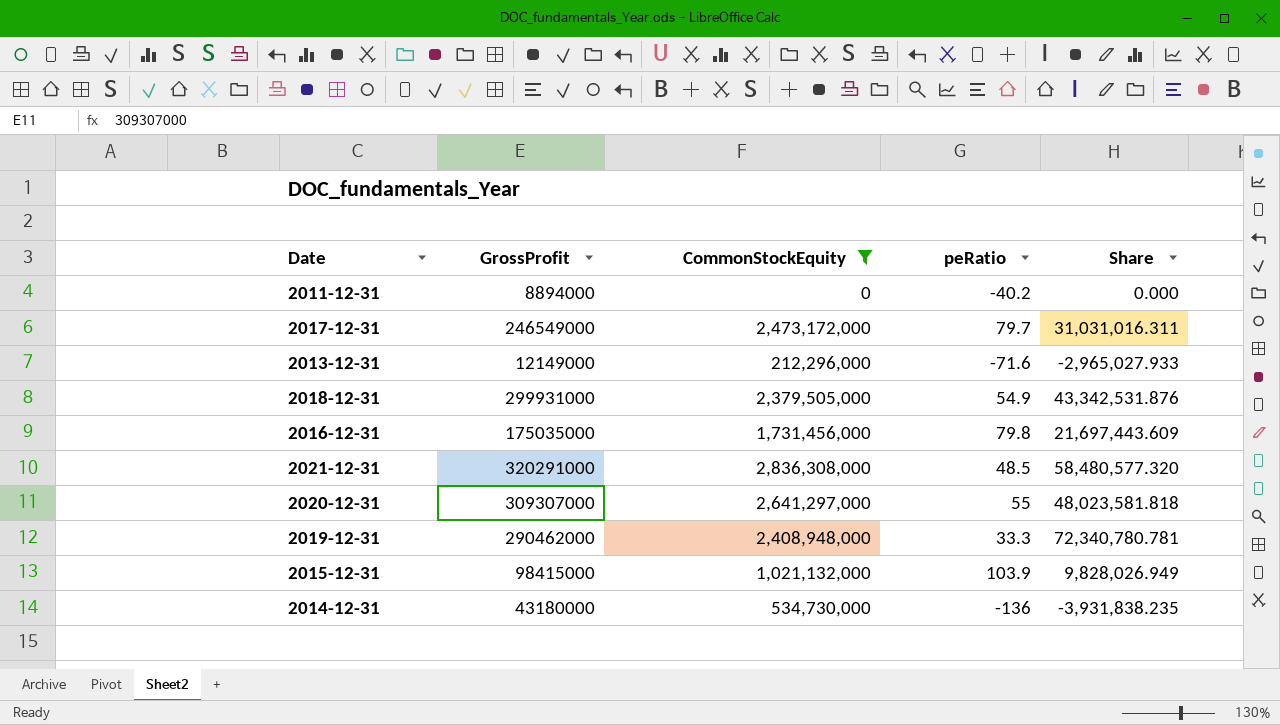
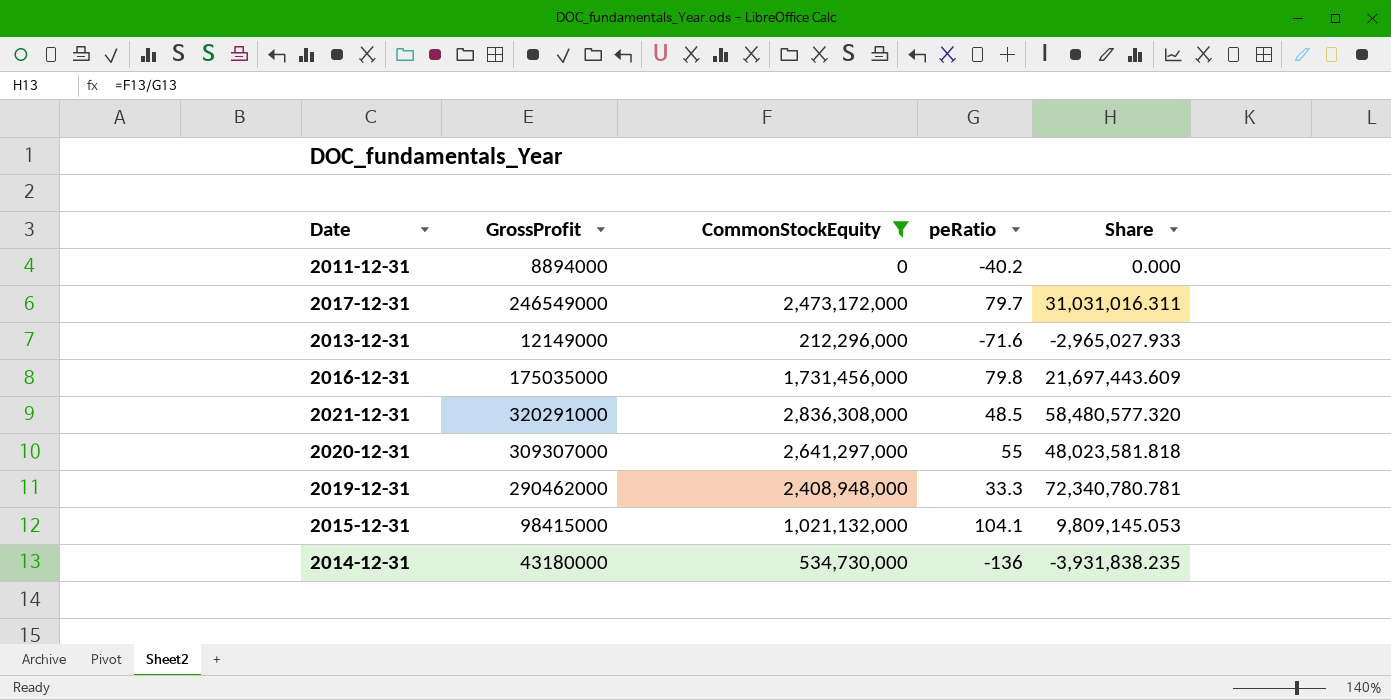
row 2018-12-31: 299931000 | 2,379,505,000 | 54.9 | 43,342,531.876 -> none
2015-12-31 | peRatio: 103.9 -> 104.1
2015-12-31 | Share: 9,828,026.949 -> 9,809,145.053

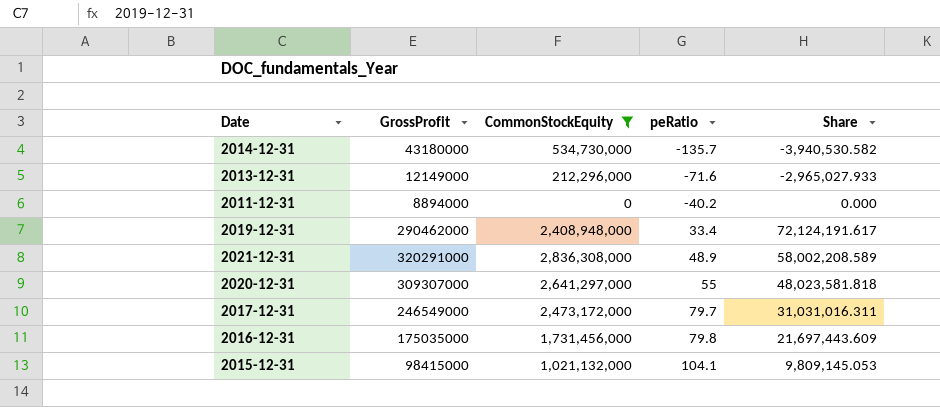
row order: none -> peRatio ascending
2014-12-31 | peRatio: -136 -> -135.7
2014-12-31 | Share: -3,931,838.235 -> -3,940,530.582
2019-12-31 | peRatio: 33.3 -> 33.4
2019-12-31 | Share: 72,340,780.781 -> 72,124,191.617
2021-12-31 | peRatio: 48.5 -> 48.9
2021-12-31 | Share: 58,480,577.320 -> 58,002,208.589

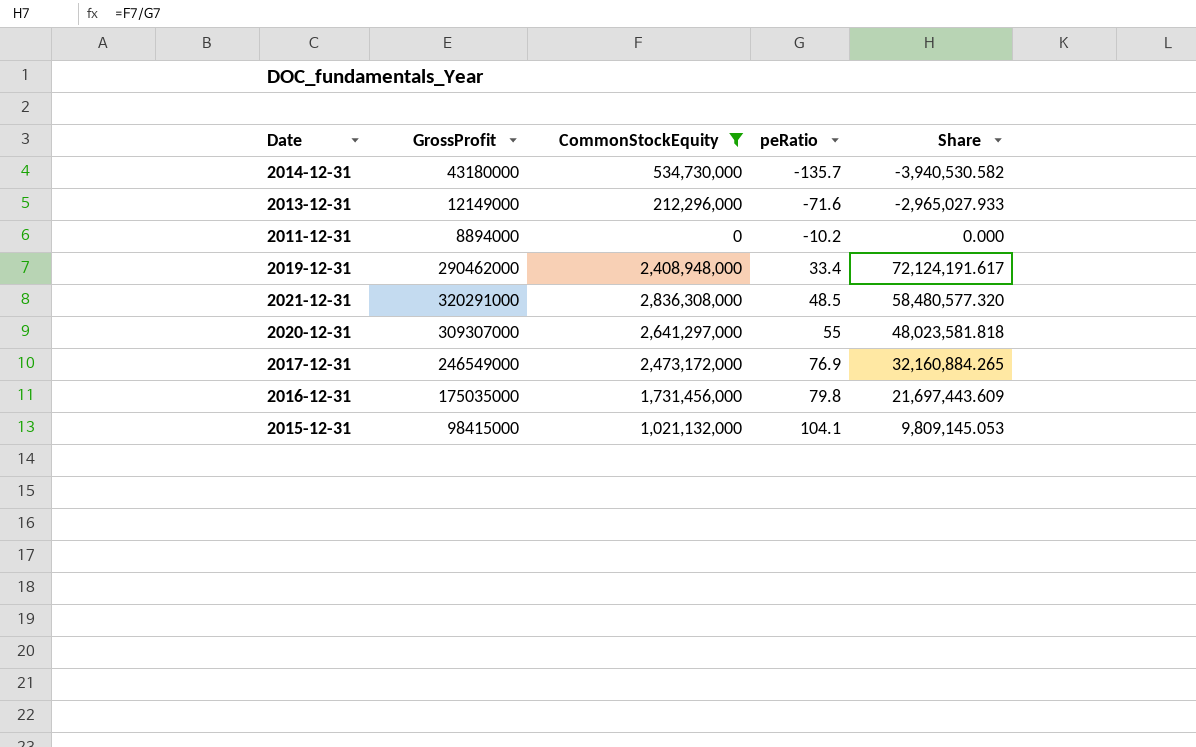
2011-12-31 | peRatio: -40.2 -> -10.2
2021-12-31 | peRatio: 48.9 -> 48.5
2021-12-31 | Share: 58,002,208.589 -> 58,480,577.320
2017-12-31 | peRatio: 79.7 -> 76.9
2017-12-31 | Share: 31,031,016.311 -> 32,160,884.265

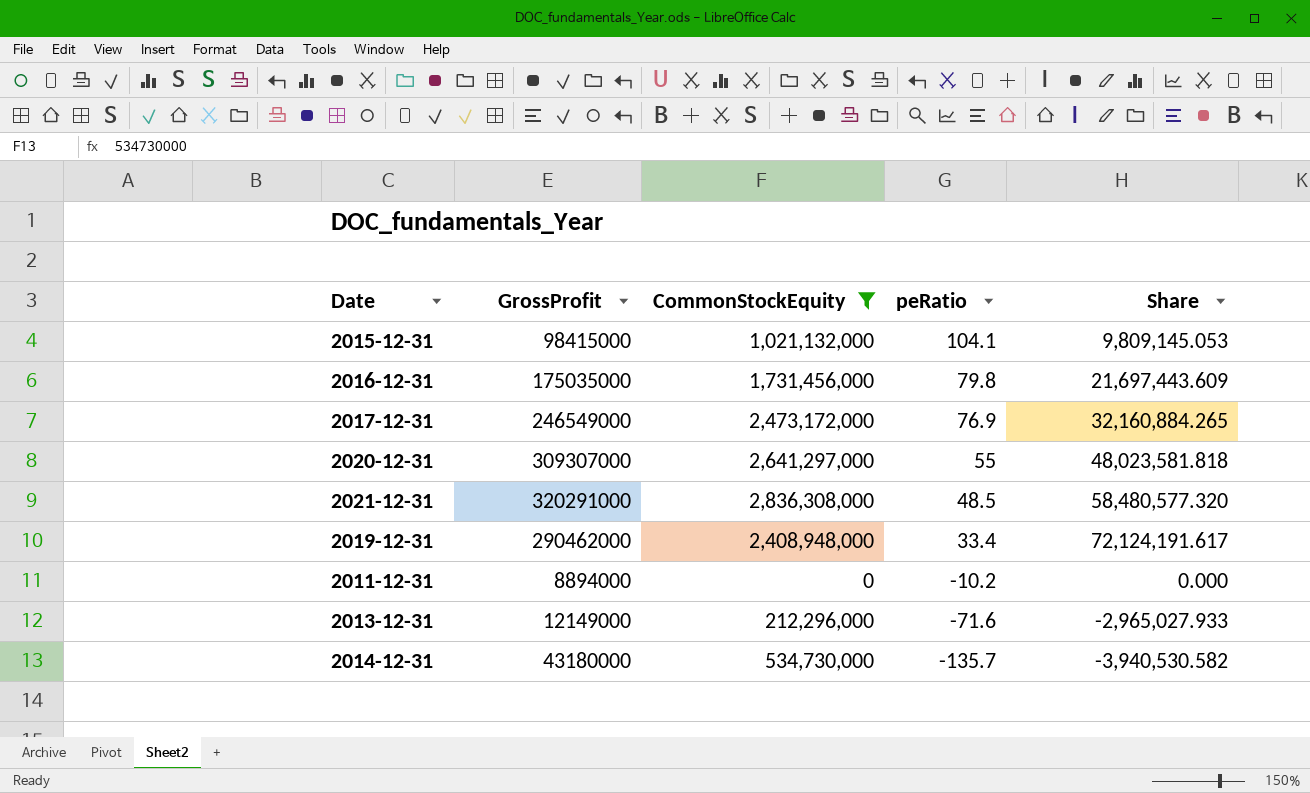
row order: peRatio ascending -> peRatio descending

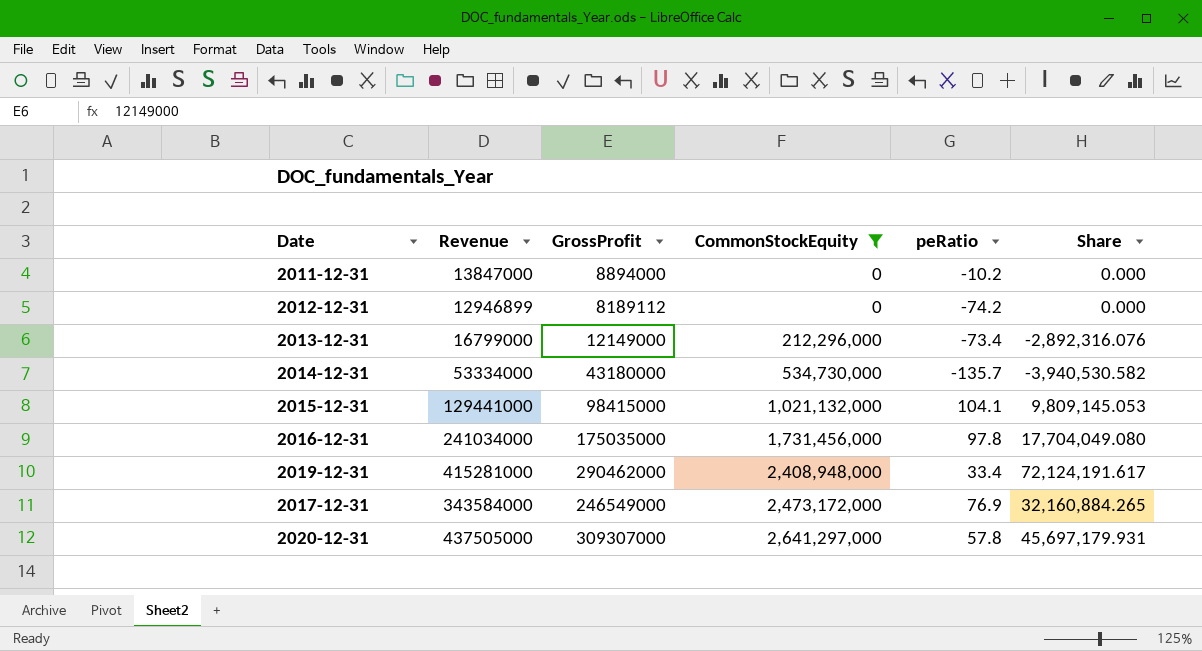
row order: peRatio descending -> CommonStockEquity ascending
column Revenue | position: none -> 2
row 2021-12-31: 320291000 | 2,836,308,000 | 48.5 | 58,480,577.320 -> none
row 2012-12-31: none -> 12946899 | 8189112 | 0 | -74.2 | 0.000
2013-12-31 | peRatio: -71.6 -> -73.4
2013-12-31 | Share: -2,965,027.933 -> -2,892,316.076
2016-12-31 | peRatio: 79.8 -> 97.8
2016-12-31 | Share: 21,697,443.609 -> 17,704,049.080
2020-12-31 | peRatio: 55 -> 57.8
2020-12-31 | Share: 48,023,581.818 -> 45,697,179.931

